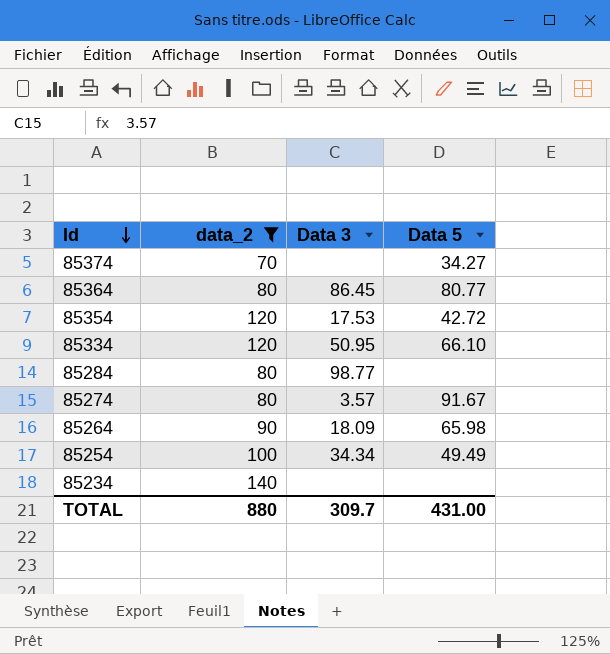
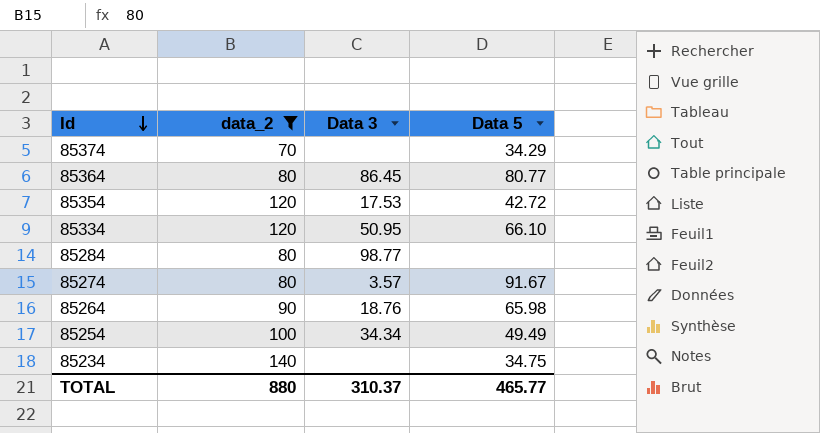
85374 | Data 5: 34.27 -> 34.29
85264 | Data 3: 18.09 -> 18.76
85234 | Data 5: none -> 34.75
TOTAL | Data 3: 309.7 -> 310.37
TOTAL | Data 5: 431.00 -> 465.77

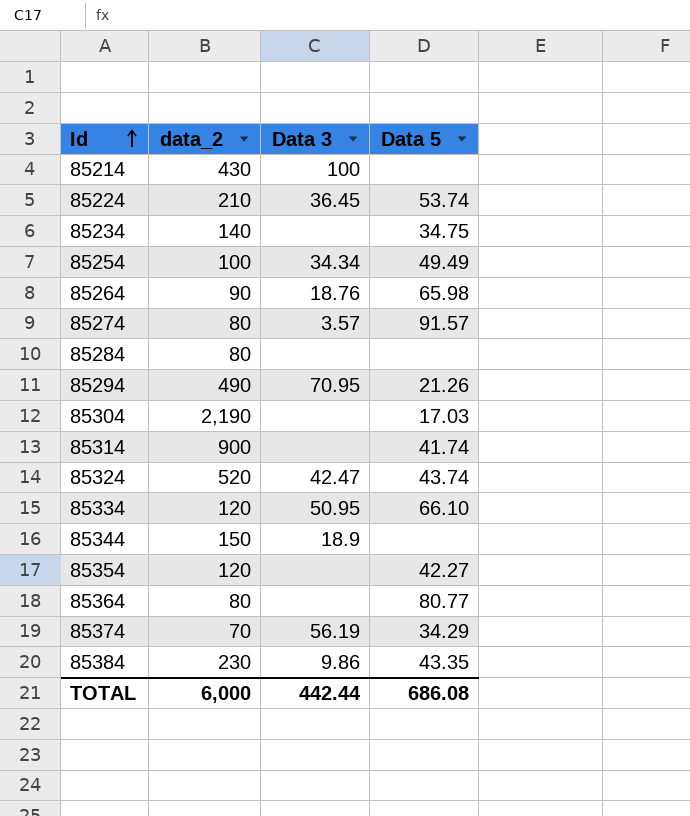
filter: data_2 <= 140 -> none
row order: Id descending -> Id ascending
85274 | Data 5: 91.67 -> 91.57
85284 | Data 3: 98.77 -> none
85354 | Data 3: 17.53 -> none
85354 | Data 5: 42.72 -> 42.27
85364 | Data 3: 86.45 -> none
85374 | Data 3: none -> 56.19
TOTAL | data_2: 880 -> 6,000
TOTAL | Data 3: 310.37 -> 442.44
TOTAL | Data 5: 465.77 -> 686.08

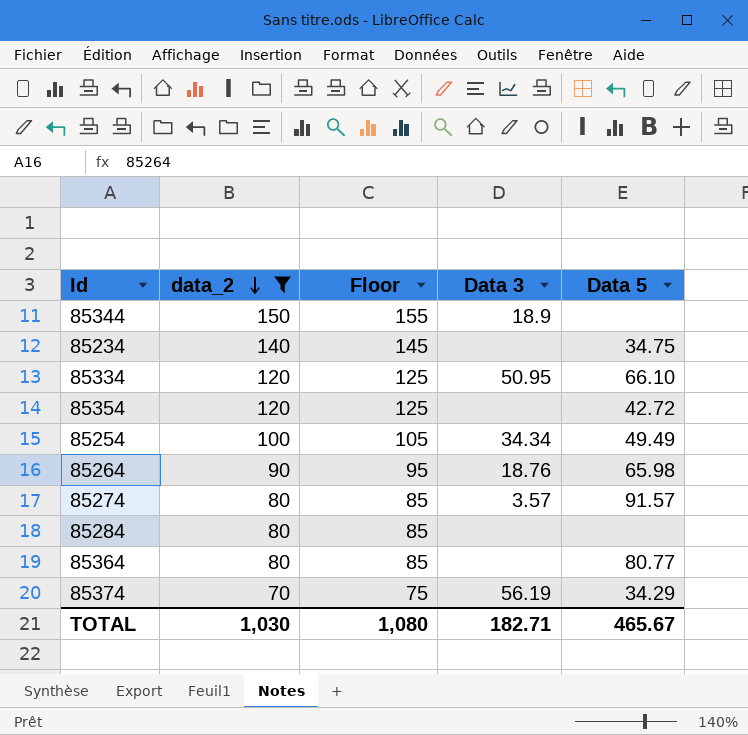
filter: none -> data_2 <= 150
row order: Id ascending -> data_2 descending
column Floor | formula: none -> [data_2] + 5
85354 | Data 5: 42.27 -> 42.72
TOTAL | data_2: 6,000 -> 1,030
TOTAL | Data 3: 442.44 -> 182.71
TOTAL | Data 5: 686.08 -> 465.67

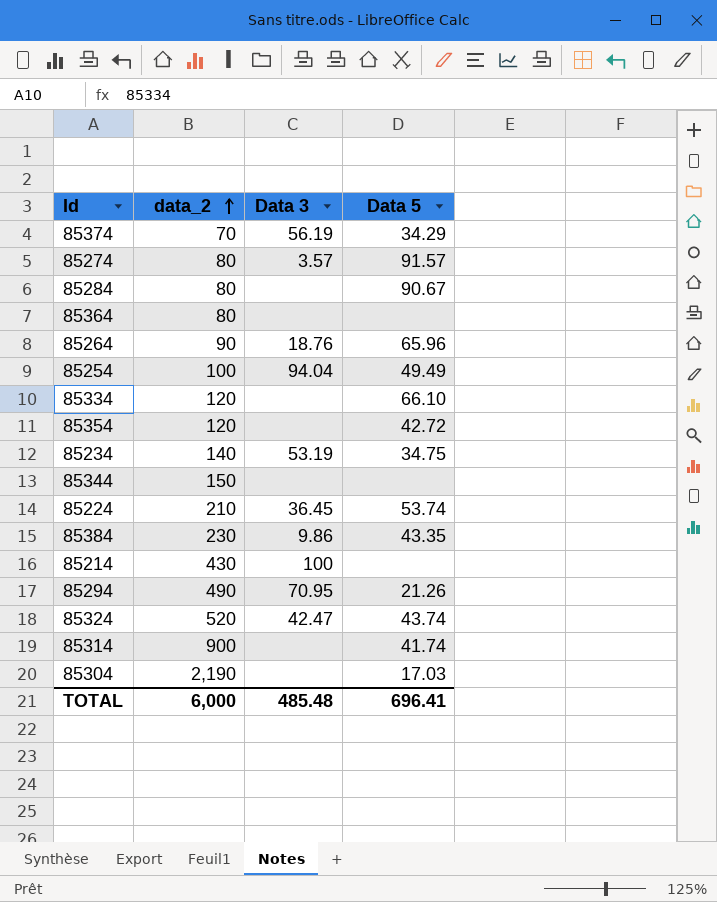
filter: data_2 <= 150 -> none
row order: data_2 descending -> data_2 ascending
column Floor | formula: [data_2] + 5 -> none
85284 | Data 5: none -> 90.67
85364 | Data 5: 80.77 -> none
85264 | Data 5: 65.98 -> 65.96
85254 | Data 3: 34.34 -> 94.04
85334 | Data 3: 50.95 -> none
85234 | Data 3: none -> 53.19
85344 | Data 3: 18.9 -> none
TOTAL | data_2: 1,030 -> 6,000
TOTAL | Data 3: 182.71 -> 485.48
TOTAL | Data 5: 465.67 -> 696.41

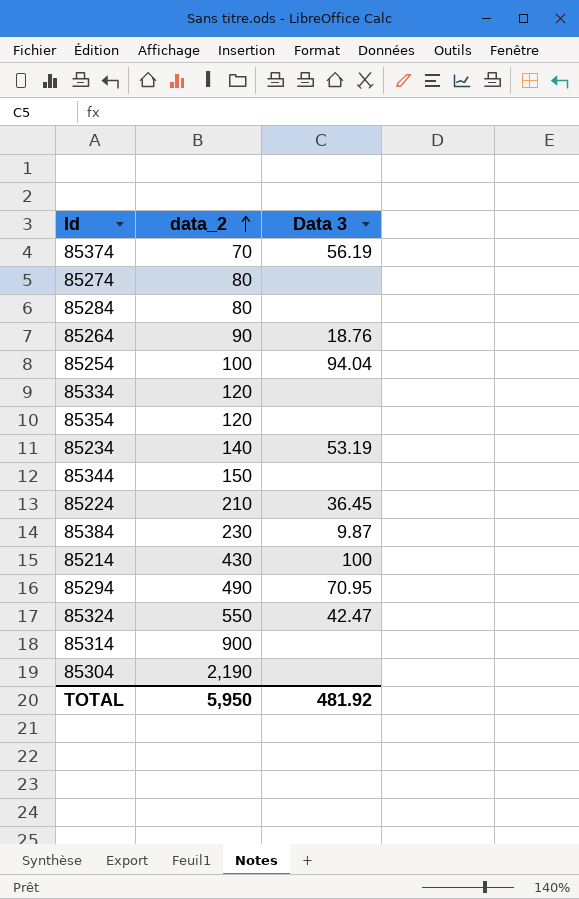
column Data 5 | position: 4 -> none
row 85364: 80 | none | none -> none
85274 | Data 3: 3.57 -> none
85384 | Data 3: 9.86 -> 9.87
85324 | data_2: 520 -> 550
TOTAL | data_2: 6,000 -> 5,950
TOTAL | Data 3: 485.48 -> 481.92

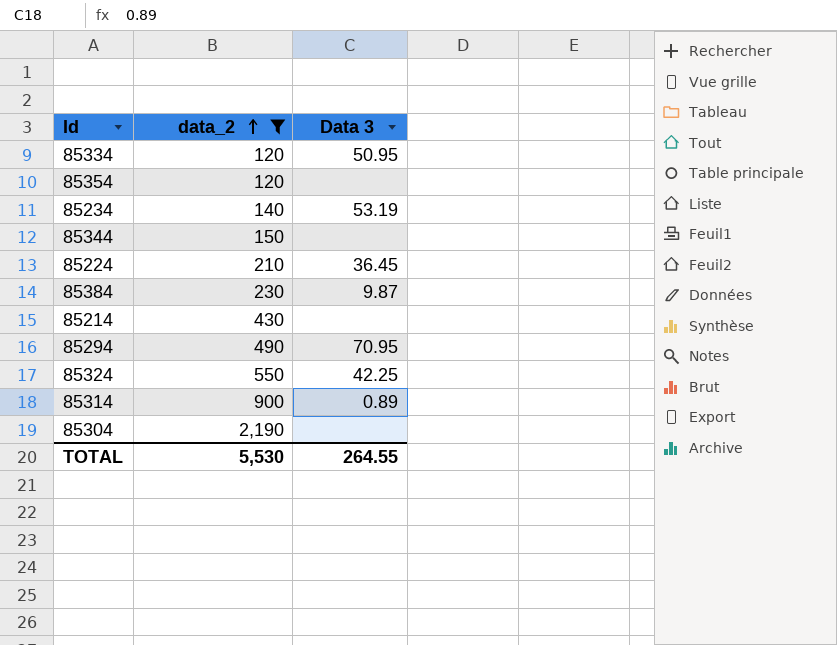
filter: none -> data_2 >= 120
85334 | Data 3: none -> 50.95
85214 | Data 3: 100 -> none
85324 | Data 3: 42.47 -> 42.25
85314 | Data 3: none -> 0.89
TOTAL | data_2: 5,950 -> 5,530
TOTAL | Data 3: 481.92 -> 264.55

